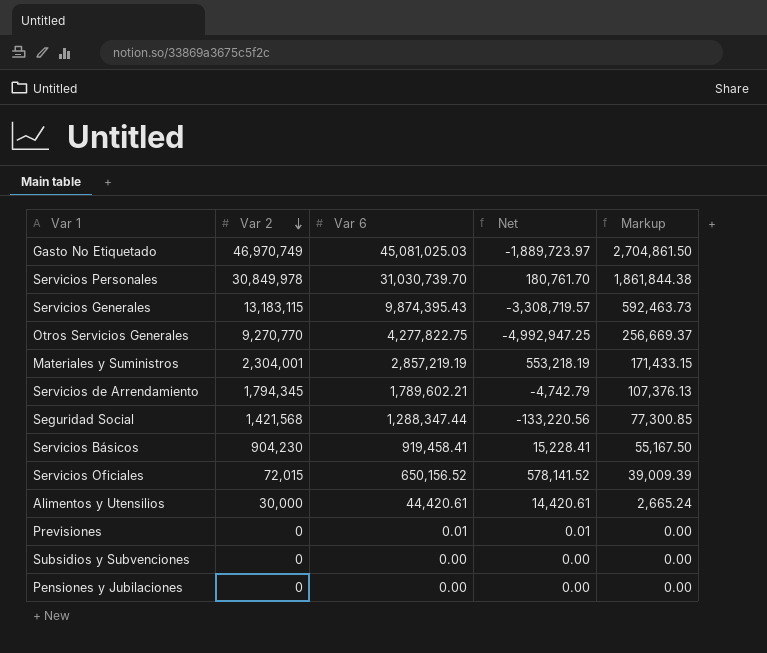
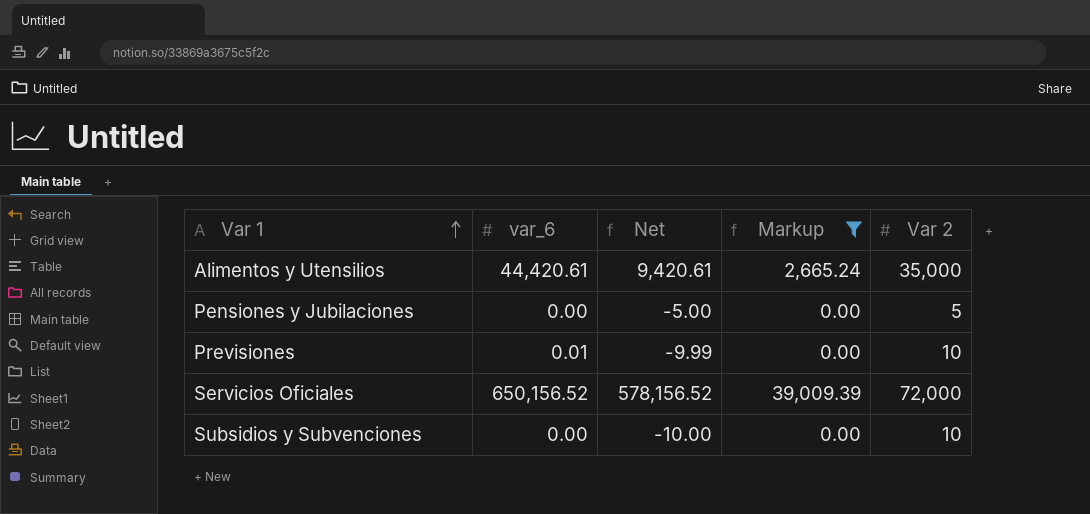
filter: none -> Markup <= 39,009.39
row order: Var 2 descending -> Var 1 ascending
column name: Var 6 -> var_6
column Var 2 | position: 2 -> 5
Alimentos y Utensilios | Net: 14,420.61 -> 9,420.61
Alimentos y Utensilios | Var 2: 30,000 -> 35,000
Pensiones y Jubilaciones | Net: 0.00 -> -5.00
Pensiones y Jubilaciones | Var 2: 0 -> 5
Previsiones | Net: 0.01 -> -9.99
Previsiones | Var 2: 0 -> 10
Servicios Oficiales | Net: 578,141.52 -> 578,156.52
Servicios Oficiales | Var 2: 72,015 -> 72,000
Subsidios y Subvenciones | Net: 0.00 -> -10.00
Subsidios y Subvenciones | Var 2: 0 -> 10

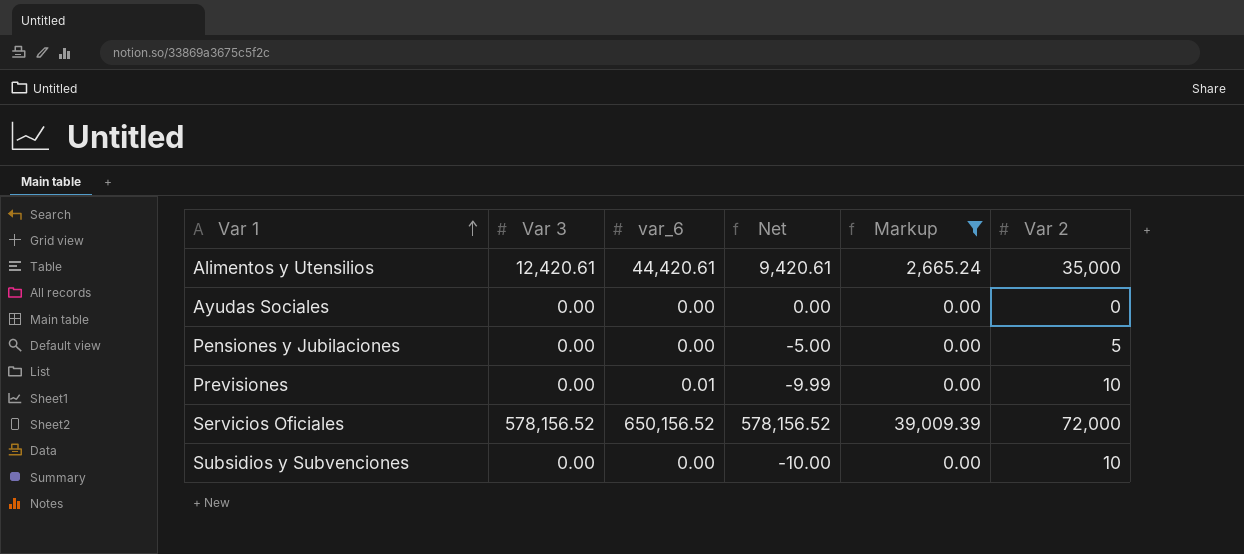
column Var 3 | position: none -> 2
row Ayudas Sociales: none -> 0.00 | 0.00 | 0.00 | 0.00 | 0

